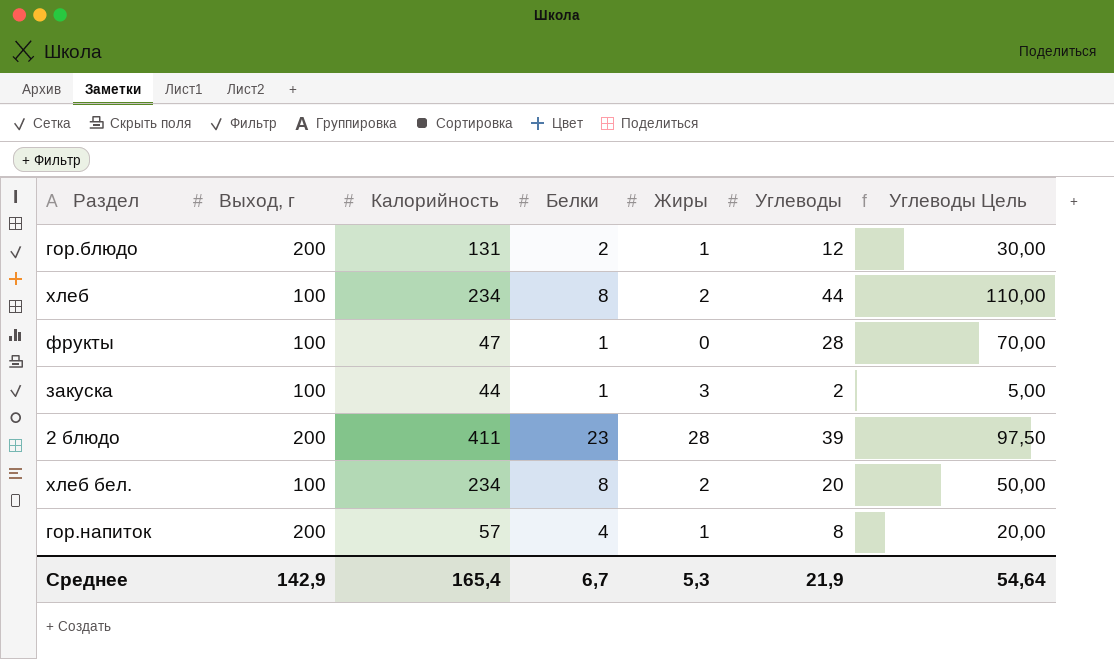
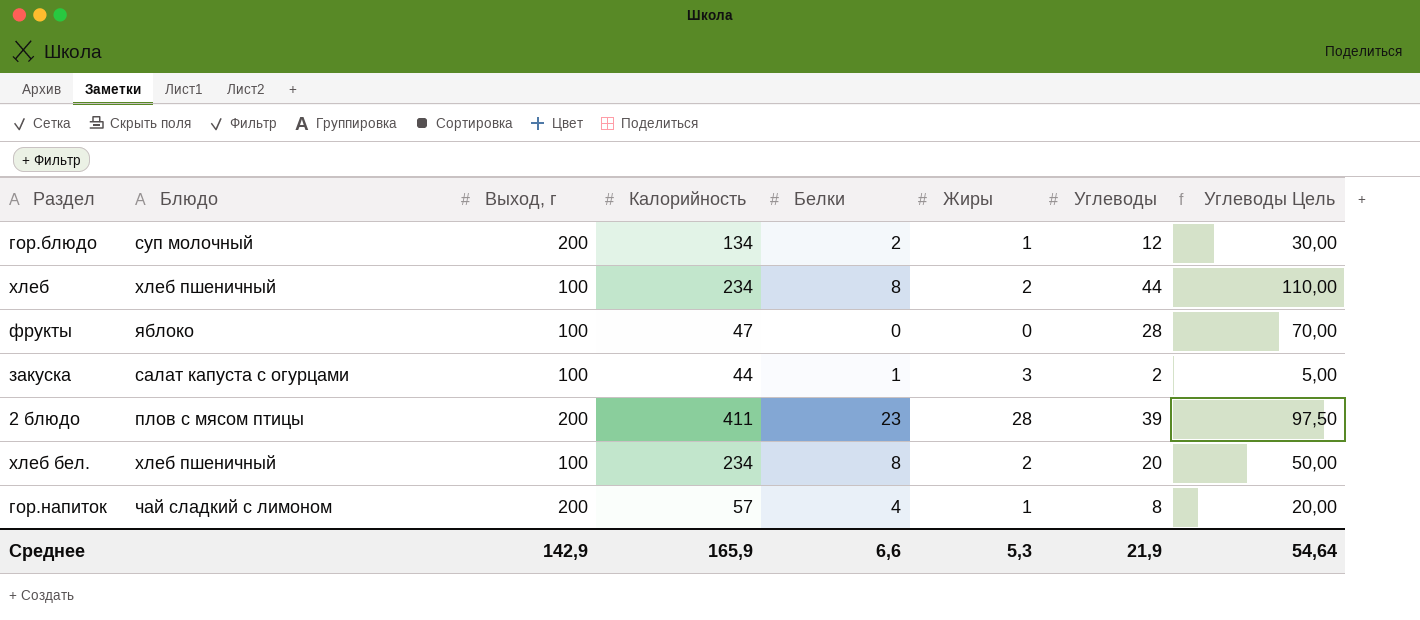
column Блюдо | position: none -> 2
гор.блюдо | Калорийность: 131 -> 134
фрукты | Белки: 1 -> 0
Среднее | Калорийность: 165,4 -> 165,9
Среднее | Белки: 6,7 -> 6,6

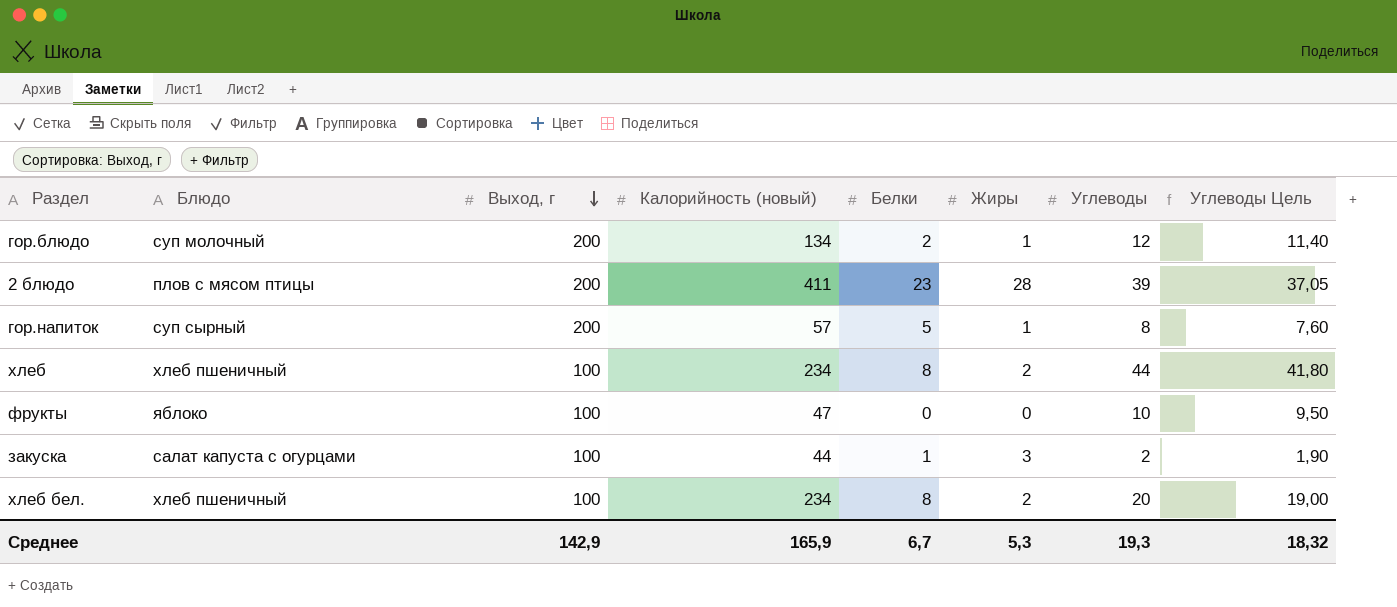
row order: none -> Выход, г descending
column name: Калорийность -> Калорийность (новый)
column Углеводы Цель | formula: [Углеводы] * 2,5 -> [Углеводы] * 0,95
гор.напиток | Блюдо: чай сладкий с лимоном -> суп сырный
гор.напиток | Белки: 4 -> 5
фрукты | Углеводы: 28 -> 10
Среднее | Белки: 6,6 -> 6,7
Среднее | Углеводы: 21,9 -> 19,3
Среднее | Углеводы Цель: 54,64 -> 18,32

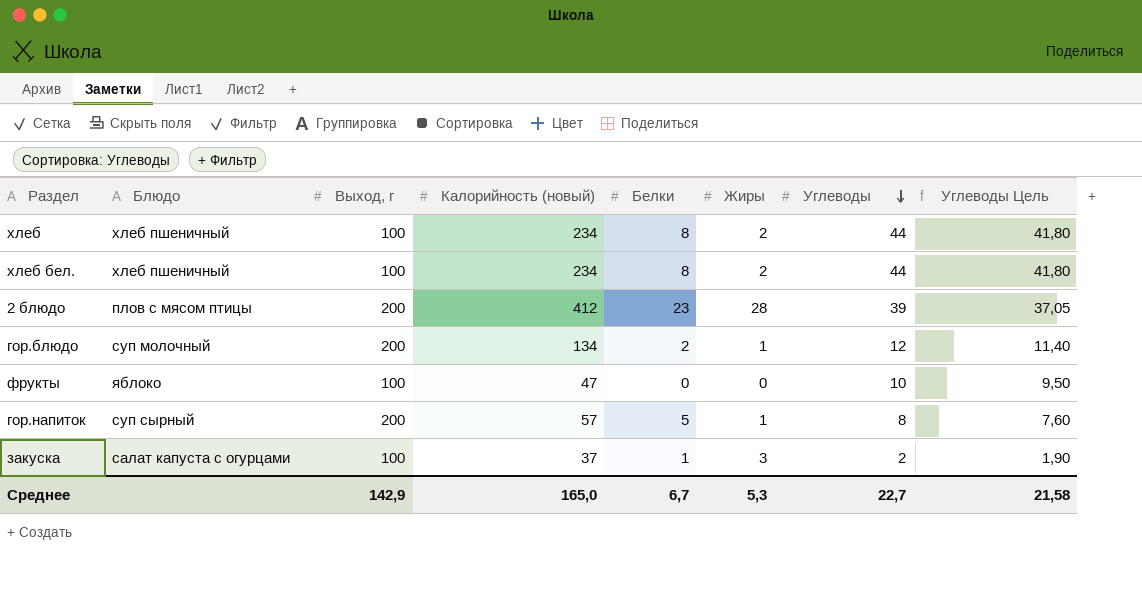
row order: Выход, г descending -> Углеводы descending
хлеб бел. | Углеводы: 20 -> 44
хлеб бел. | Углеводы Цель: 19,00 -> 41,80
2 блюдо | Калорийность (новый): 411 -> 412
закуска | Калорийность (новый): 44 -> 37
Среднее | Калорийность (новый): 165,9 -> 165,0
Среднее | Углеводы: 19,3 -> 22,7
Среднее | Углеводы Цель: 18,32 -> 21,58

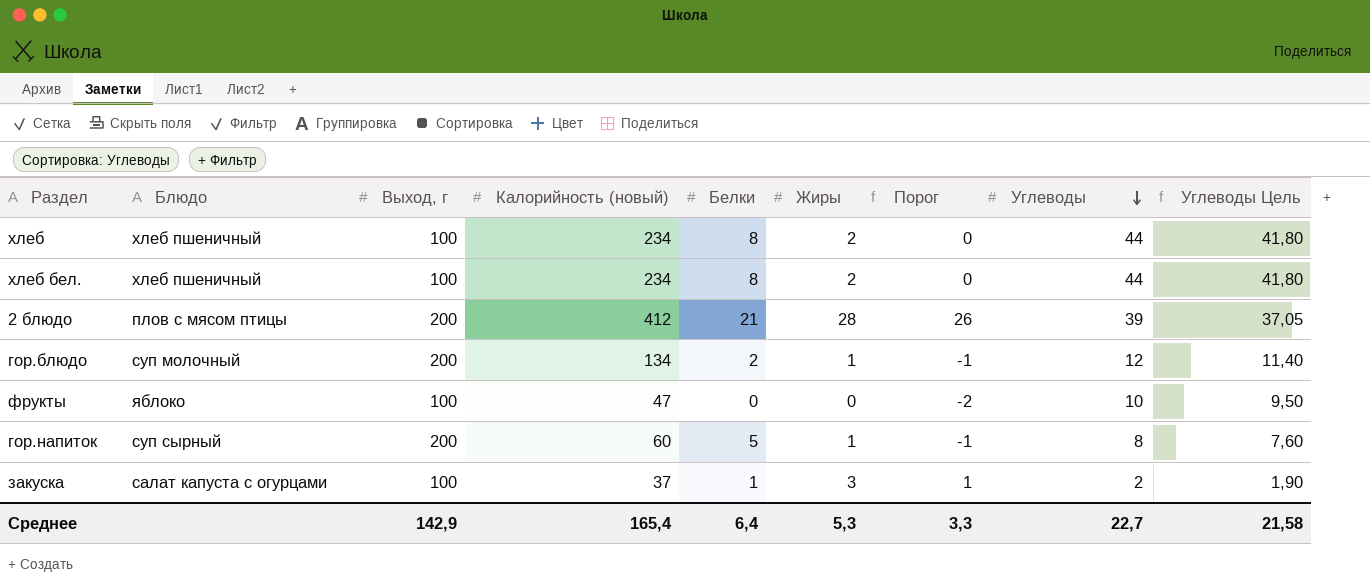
column Порог | formula: none -> [Жиры] - 2
2 блюдо | Белки: 23 -> 21
гор.напиток | Калорийность (новый): 57 -> 60
Среднее | Калорийность (новый): 165,0 -> 165,4
Среднее | Белки: 6,7 -> 6,4

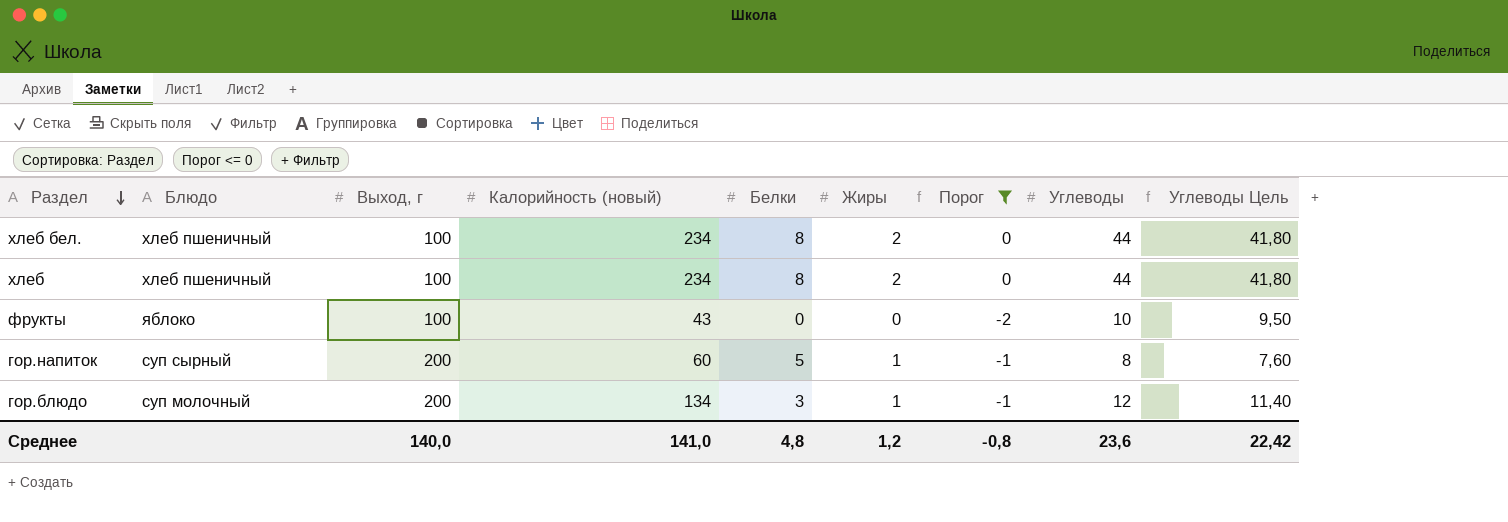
filter: none -> Порог <= 0
row order: Углеводы descending -> Раздел descending
фрукты | Калорийность (новый): 47 -> 43
гор.блюдо | Белки: 2 -> 3
Среднее | Выход, г: 142,9 -> 140,0
Среднее | Калорийность (новый): 165,4 -> 141,0
Среднее | Белки: 6,4 -> 4,8
Среднее | Жиры: 5,3 -> 1,2
Среднее | Порог: 3,3 -> -0,8
Среднее | Углеводы: 22,7 -> 23,6
Среднее | Углеводы Цель: 21,58 -> 22,42

